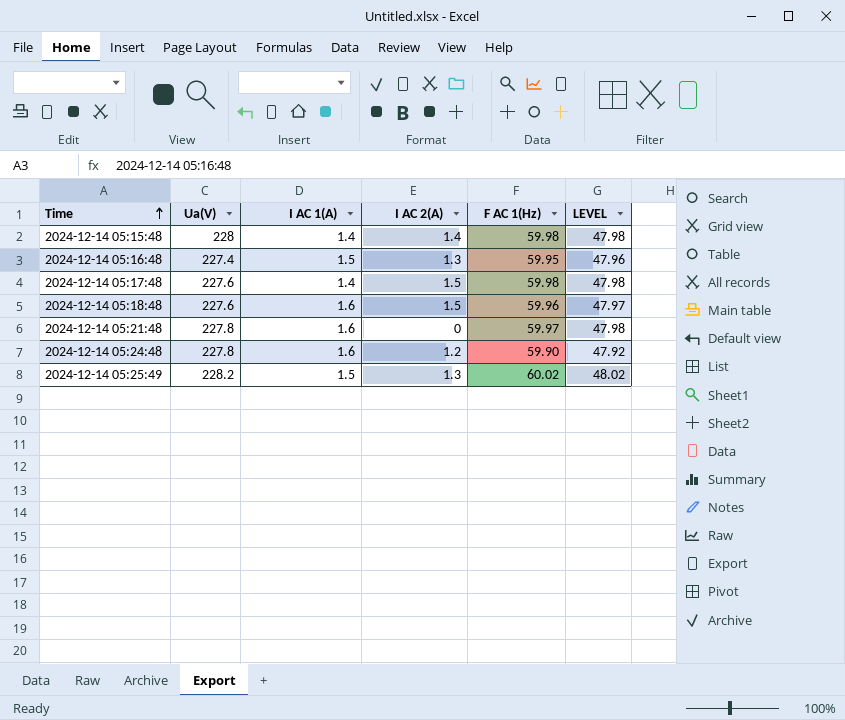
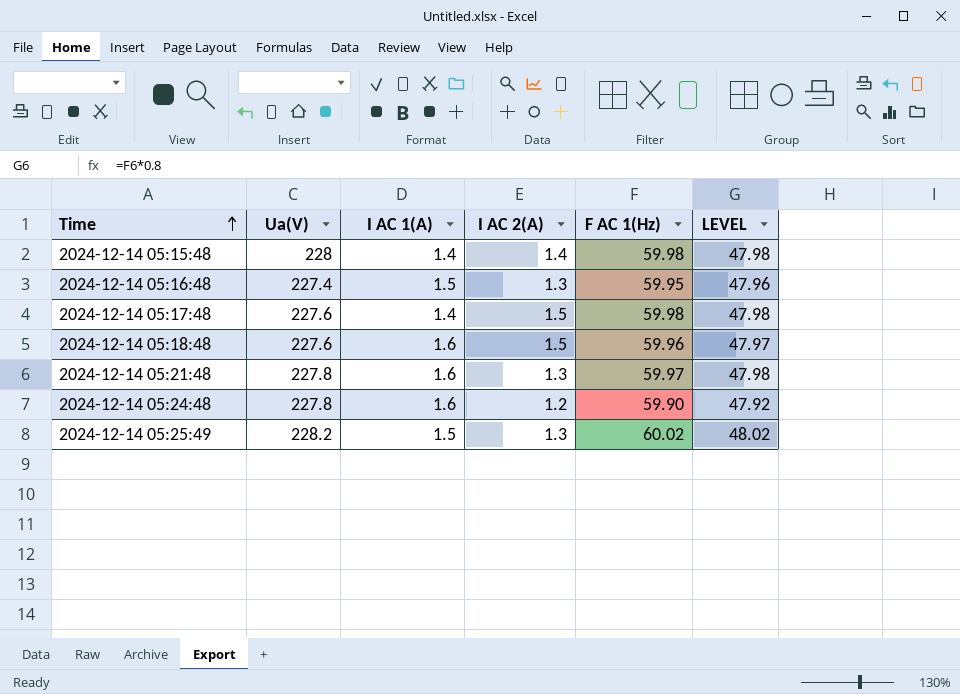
2024-12-14 05:21:48 | I AC 2(A): 0 -> 1.3

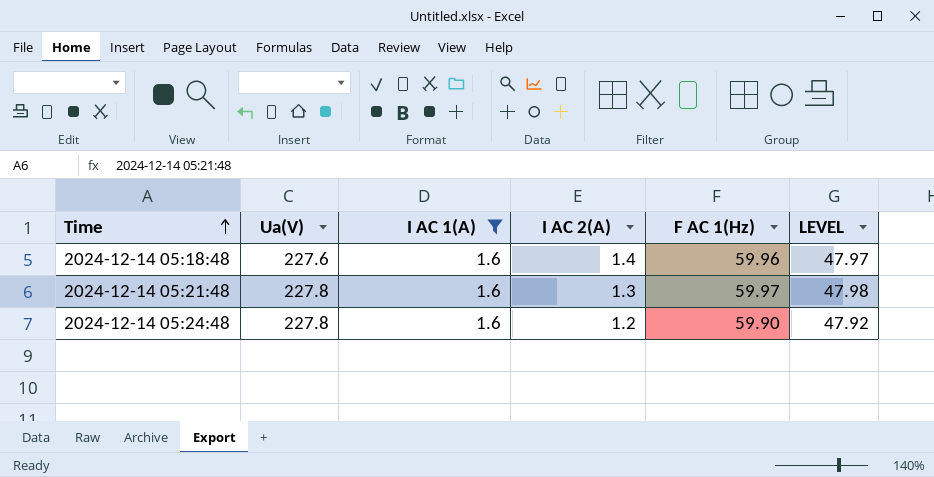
filter: none -> I AC 1(A) = 1.6
2024-12-14 05:18:48 | I AC 2(A): 1.5 -> 1.4

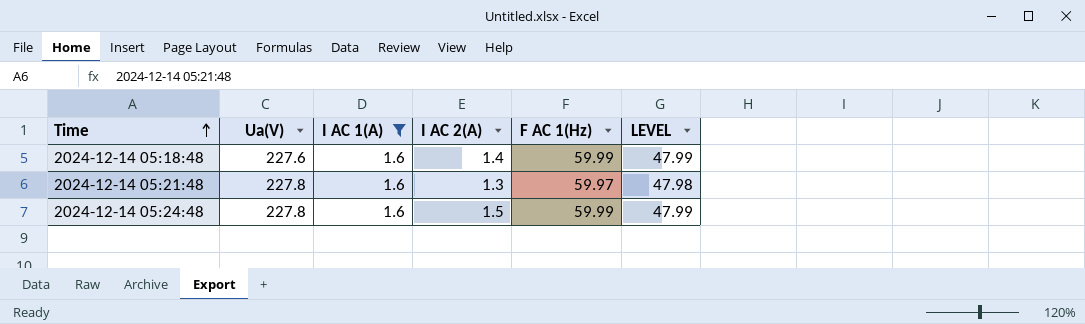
2024-12-14 05:18:48 | F AC 1(Hz): 59.96 -> 59.99
2024-12-14 05:18:48 | LEVEL: 47.97 -> 47.99
2024-12-14 05:24:48 | I AC 2(A): 1.2 -> 1.5
2024-12-14 05:24:48 | F AC 1(Hz): 59.90 -> 59.99
2024-12-14 05:24:48 | LEVEL: 47.92 -> 47.99

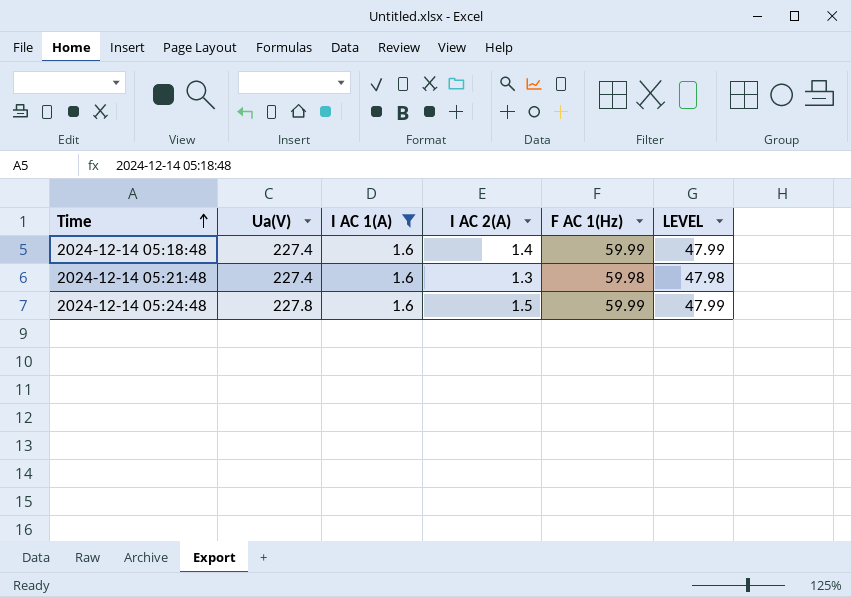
2024-12-14 05:18:48 | Ua(V): 227.6 -> 227.4
2024-12-14 05:21:48 | Ua(V): 227.8 -> 227.4
2024-12-14 05:21:48 | F AC 1(Hz): 59.97 -> 59.98

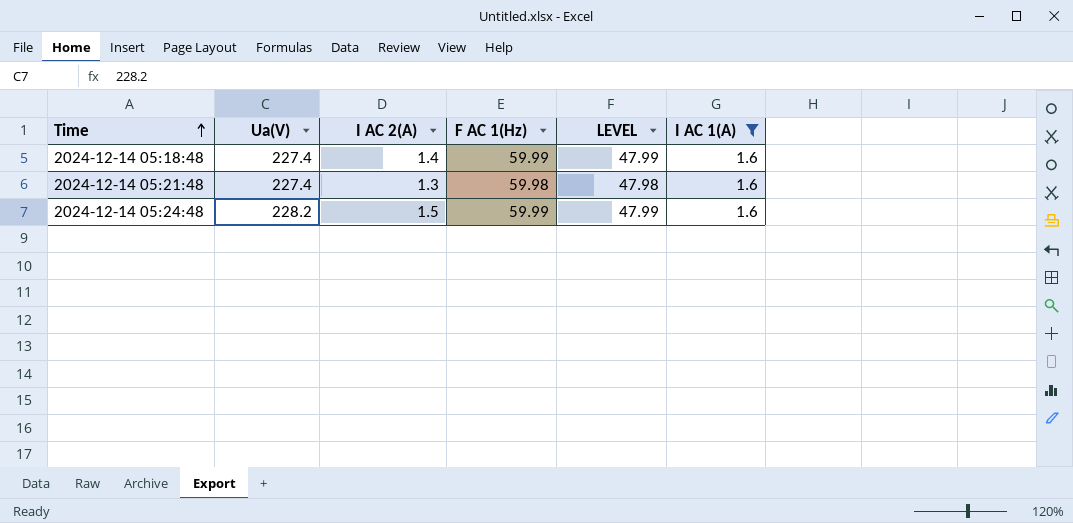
column I AC 1(A) | position: 3 -> 6
2024-12-14 05:24:48 | Ua(V): 227.8 -> 228.2

